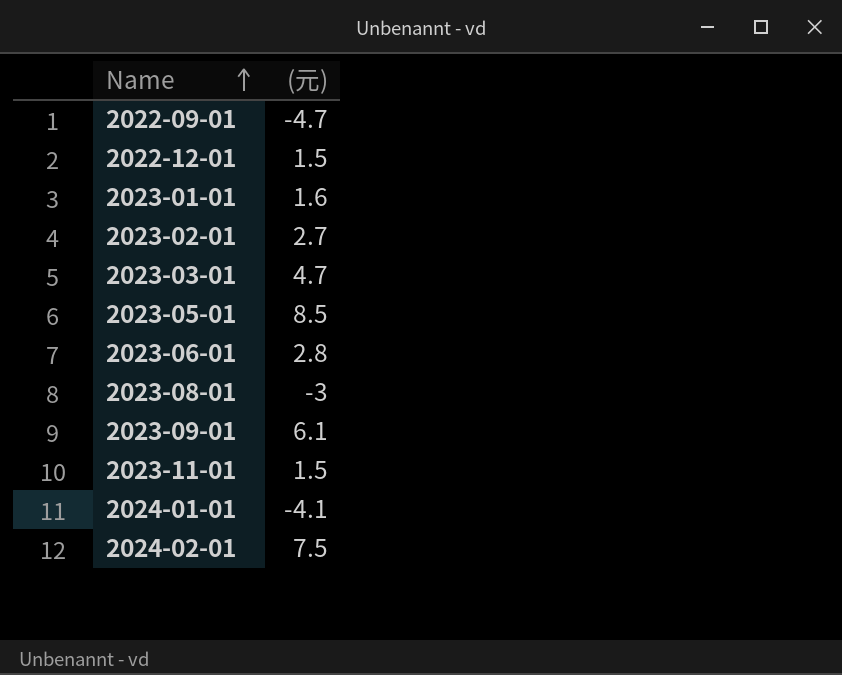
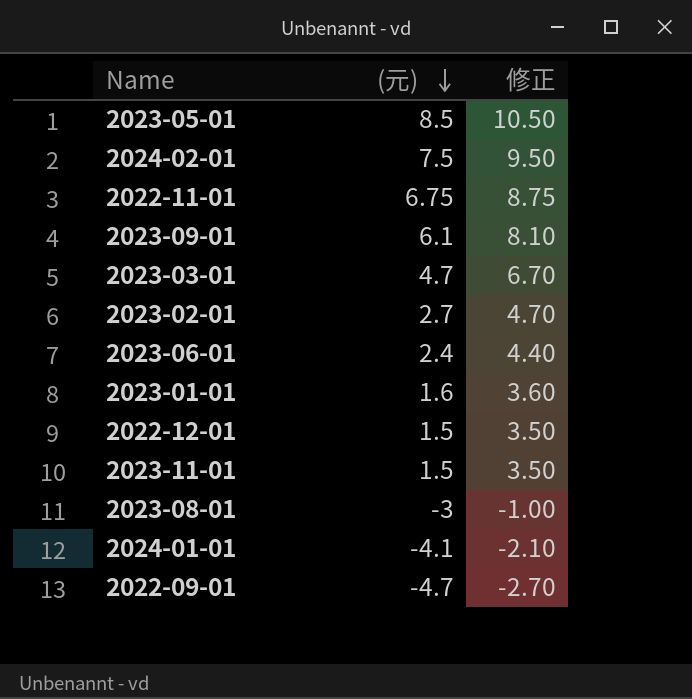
row order: Name ascending -> (元) descending
column 修正 | formula: none -> [(元)] + 2
row 2022-11-01: none -> 6.75 | 8.75
2023-06-01 | (元): 2.8 -> 2.4

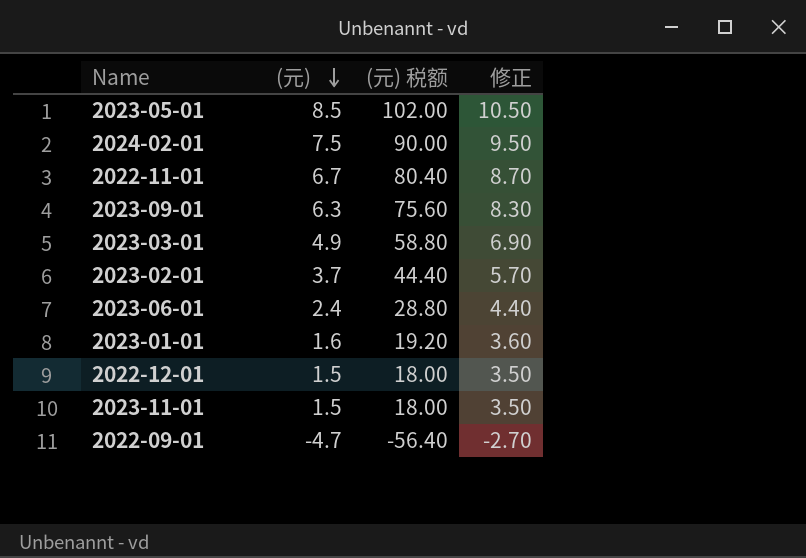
column (元) 税额 | formula: none -> [(元)] * 12
row 2023-08-01: -3 | -1.00 -> none
row 2024-01-01: -4.1 | -2.10 -> none
2022-11-01 | (元): 6.75 -> 6.7
2022-11-01 | 修正: 8.75 -> 8.70
2023-09-01 | (元): 6.1 -> 6.3
2023-09-01 | 修正: 8.10 -> 8.30
2023-03-01 | (元): 4.7 -> 4.9
2023-03-01 | 修正: 6.70 -> 6.90
2023-02-01 | (元): 2.7 -> 3.7
2023-02-01 | 修正: 4.70 -> 5.70

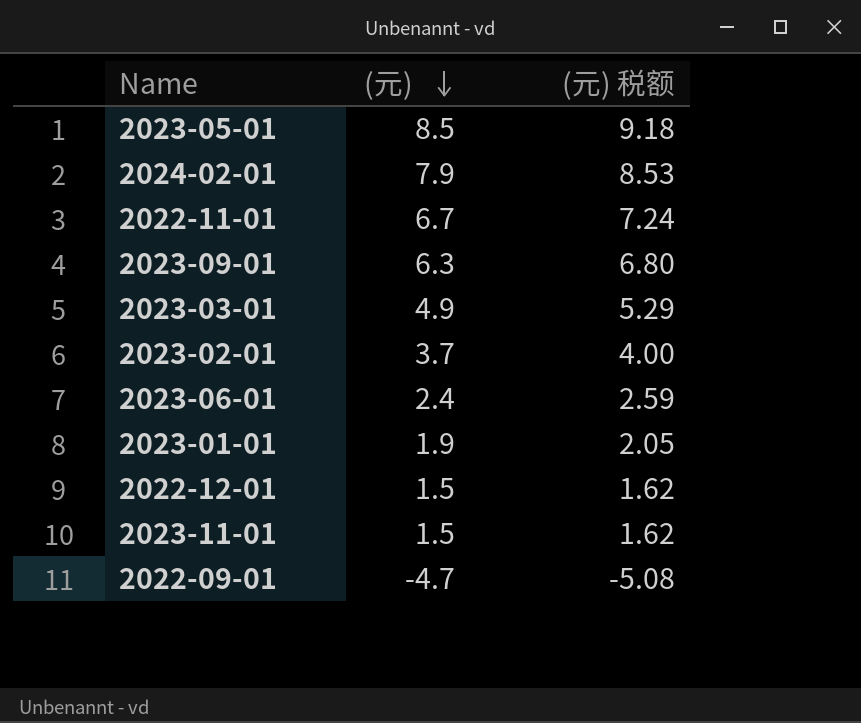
column 修正 | formula: [(元)] + 2 -> none
column (元) 税额 | formula: [(元)] * 12 -> [(元)] * 1.08
2024-02-01 | (元): 7.5 -> 7.9
2023-01-01 | (元): 1.6 -> 1.9

